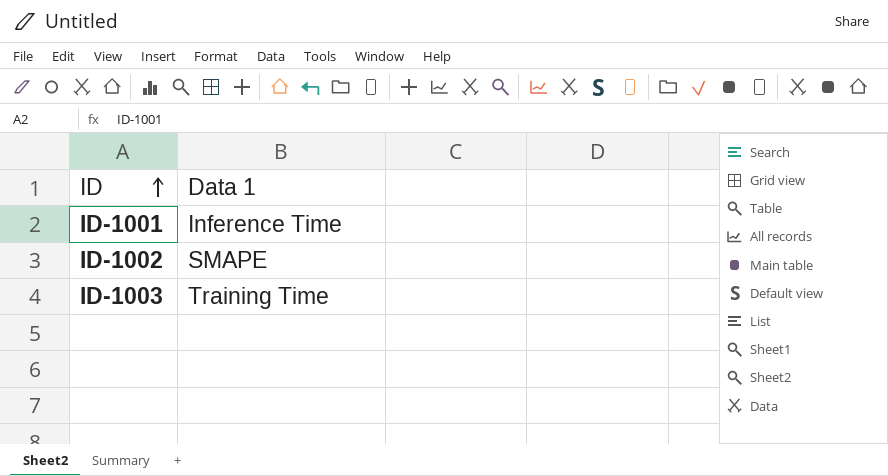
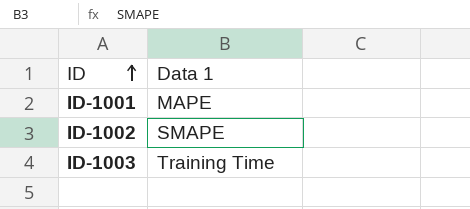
ID-1001 | Data 1: Inference Time -> MAPE

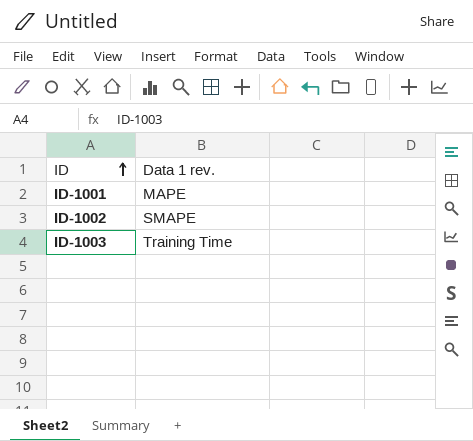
column name: Data 1 -> Data 1 rev.

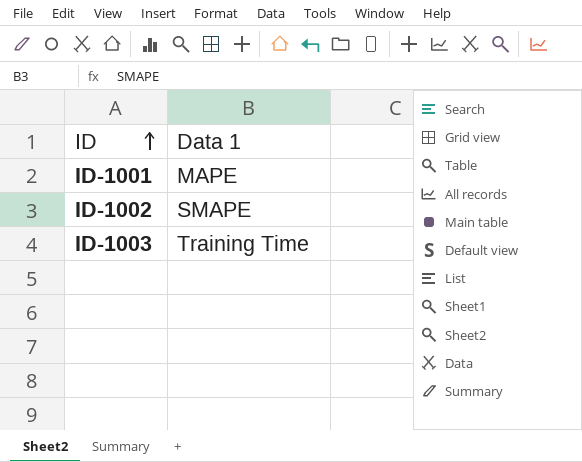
column name: Data 1 rev. -> Data 1

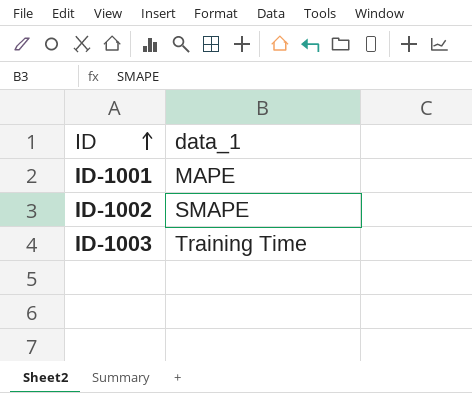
column name: Data 1 -> data_1

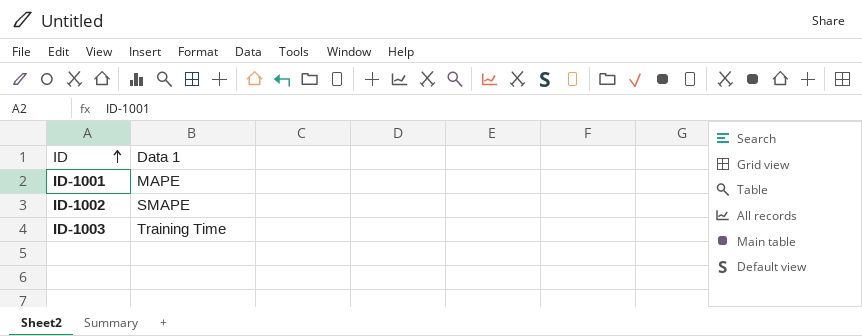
column name: data_1 -> Data 1

